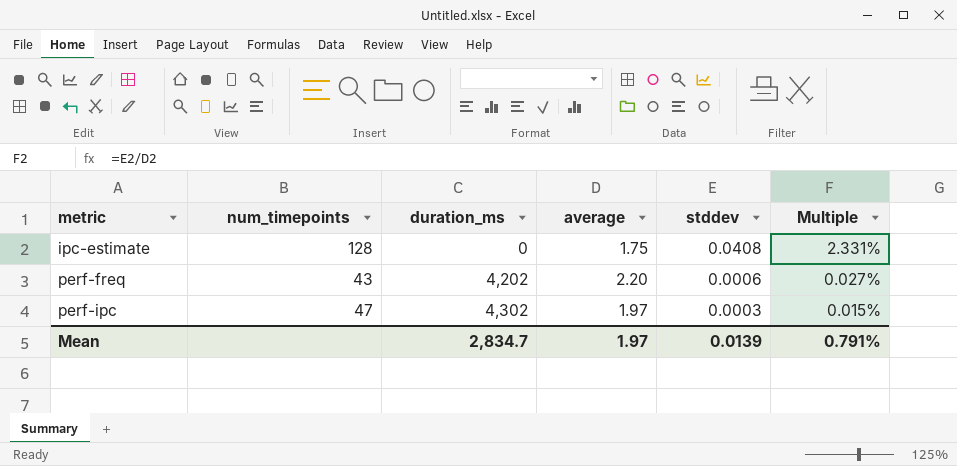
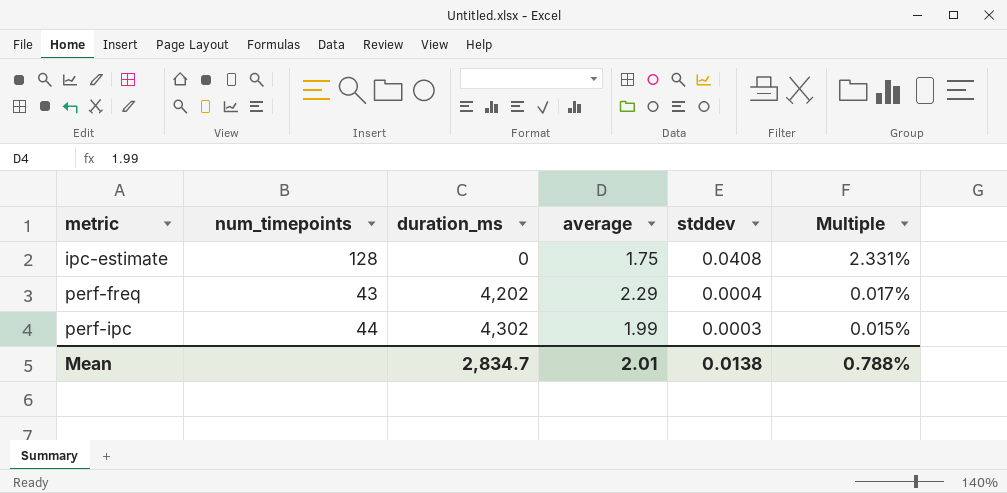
perf-freq | average: 2.20 -> 2.29
perf-freq | stddev: 0.0006 -> 0.0004
perf-freq | Multiple: 0.027% -> 0.017%
perf-ipc | num_timepoints: 47 -> 44
perf-ipc | average: 1.97 -> 1.99
Mean | average: 1.97 -> 2.01
Mean | stddev: 0.0139 -> 0.0138
Mean | Multiple: 0.791% -> 0.788%

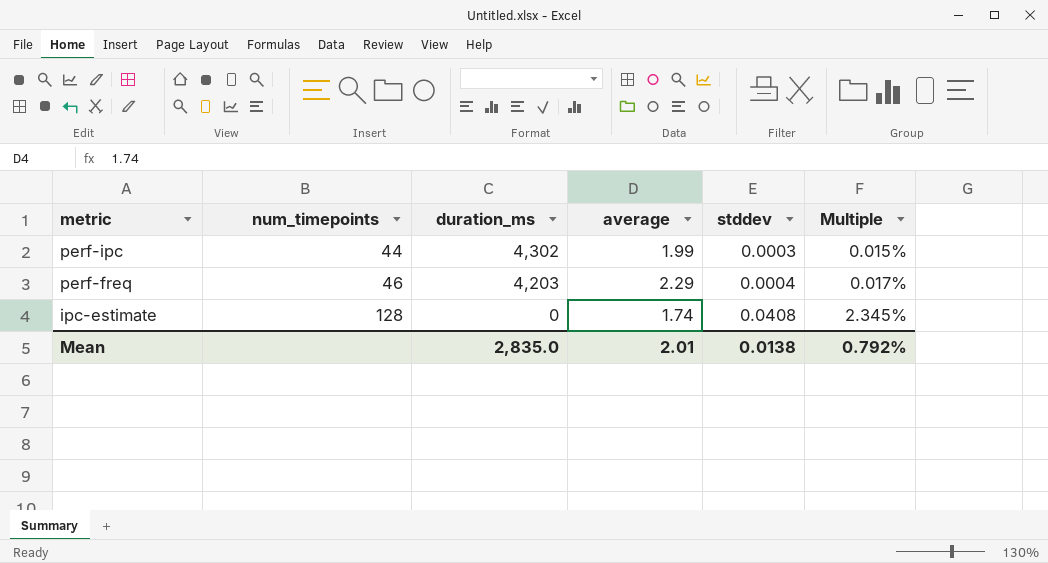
row order: metric ascending -> metric descending
perf-freq | num_timepoints: 43 -> 46
perf-freq | duration_ms: 4,202 -> 4,203
ipc-estimate | average: 1.75 -> 1.74
ipc-estimate | Multiple: 2.331% -> 2.345%
Mean | duration_ms: 2,834.7 -> 2,835.0
Mean | Multiple: 0.788% -> 0.792%

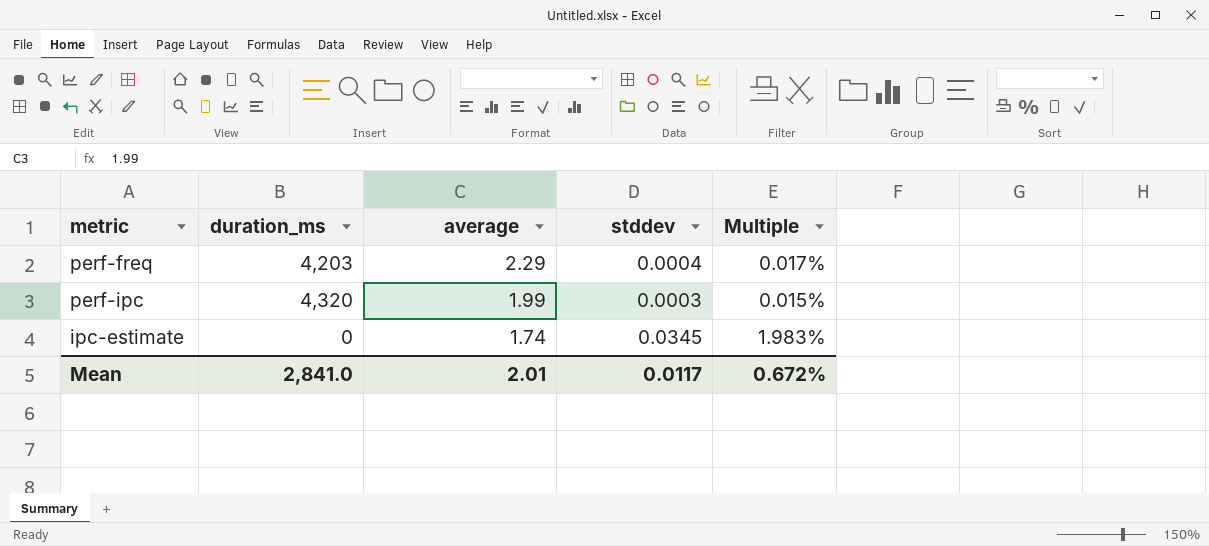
row order: metric descending -> average descending
column num_timepoints | position: 2 -> none
perf-ipc | duration_ms: 4,302 -> 4,320
ipc-estimate | stddev: 0.0408 -> 0.0345
ipc-estimate | Multiple: 2.345% -> 1.983%
Mean | duration_ms: 2,835.0 -> 2,841.0
Mean | stddev: 0.0138 -> 0.0117
Mean | Multiple: 0.792% -> 0.672%

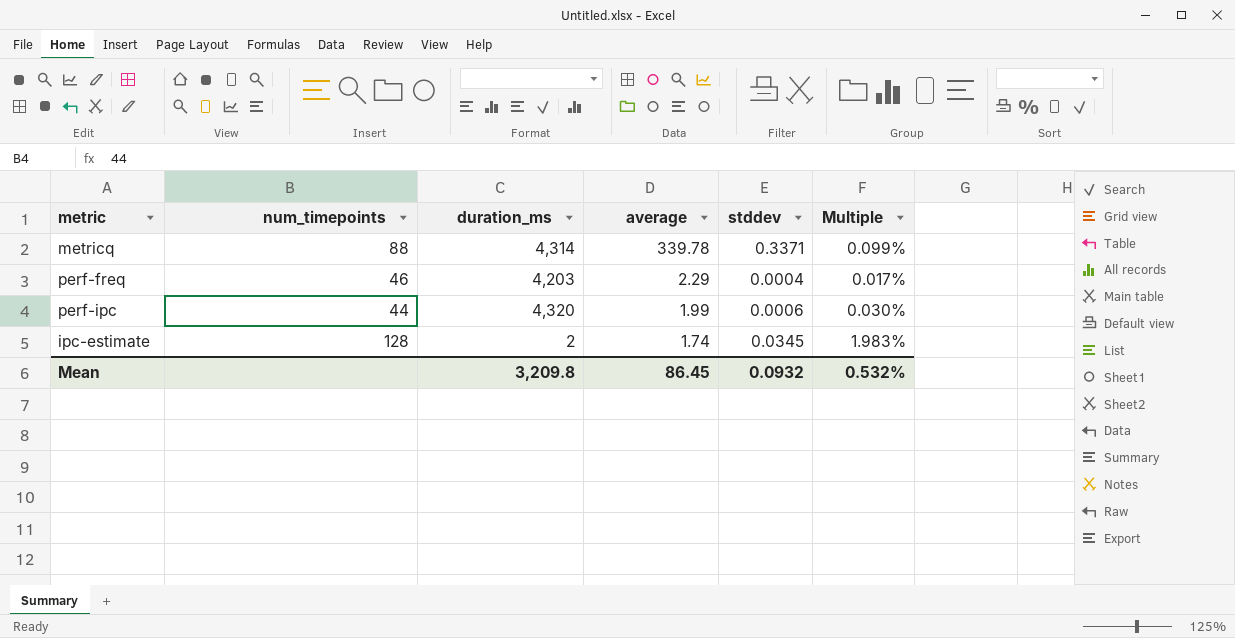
column num_timepoints | position: none -> 2
row metricq: none -> 88 | 4,314 | 339.78 | 0.3371 | 0.099%
perf-ipc | stddev: 0.0003 -> 0.0006
perf-ipc | Multiple: 0.015% -> 0.030%
ipc-estimate | duration_ms: 0 -> 2
Mean | duration_ms: 2,841.0 -> 3,209.8
Mean | average: 2.01 -> 86.45
Mean | stddev: 0.0117 -> 0.0932
Mean | Multiple: 0.672% -> 0.532%

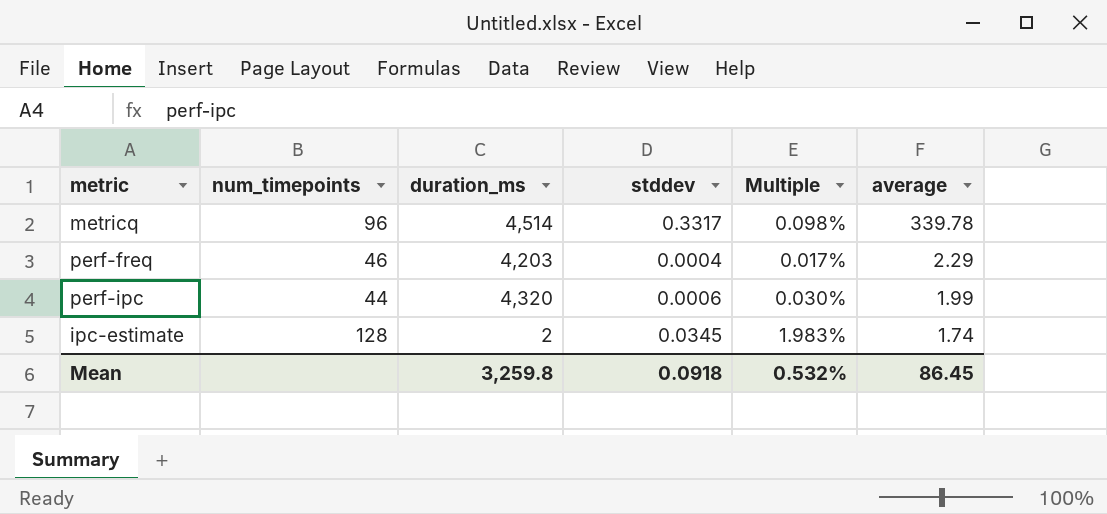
column average | position: 4 -> 6
metricq | num_timepoints: 88 -> 96
metricq | duration_ms: 4,314 -> 4,514
metricq | stddev: 0.3371 -> 0.3317
metricq | Multiple: 0.099% -> 0.098%
Mean | duration_ms: 3,209.8 -> 3,259.8
Mean | stddev: 0.0932 -> 0.0918

